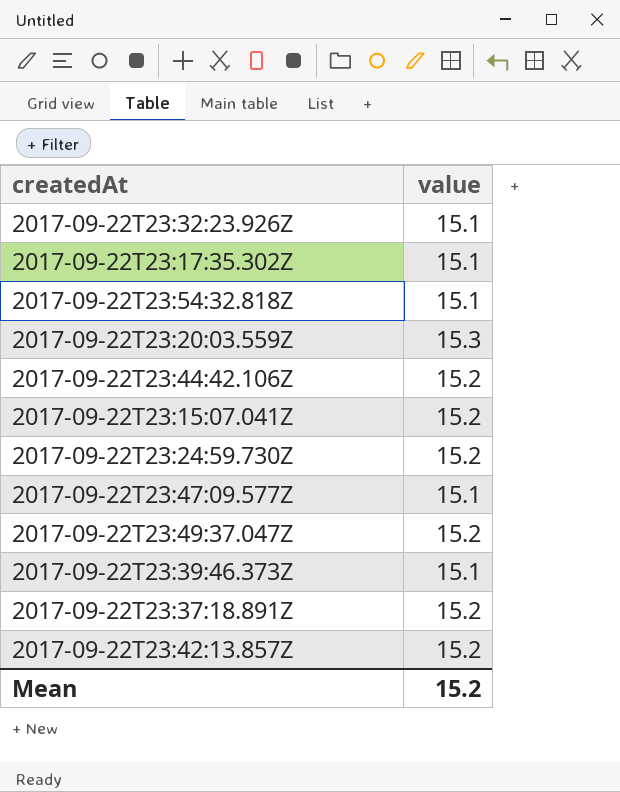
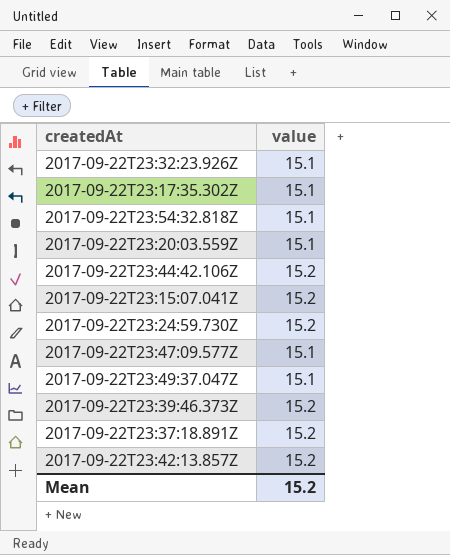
2017-09-22T23:20:03.559Z | value: 15.3 -> 15.1
2017-09-22T23:49:37.047Z | value: 15.2 -> 15.1
2017-09-22T23:39:46.373Z | value: 15.1 -> 15.2

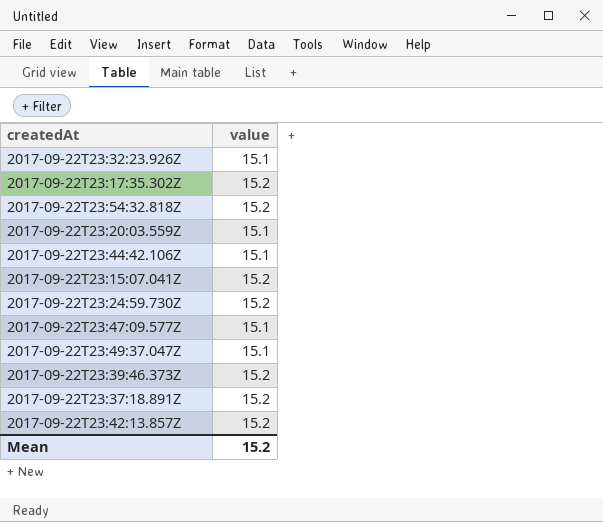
2017-09-22T23:17:35.302Z | value: 15.1 -> 15.2
2017-09-22T23:54:32.818Z | value: 15.1 -> 15.2
2017-09-22T23:44:42.106Z | value: 15.2 -> 15.1

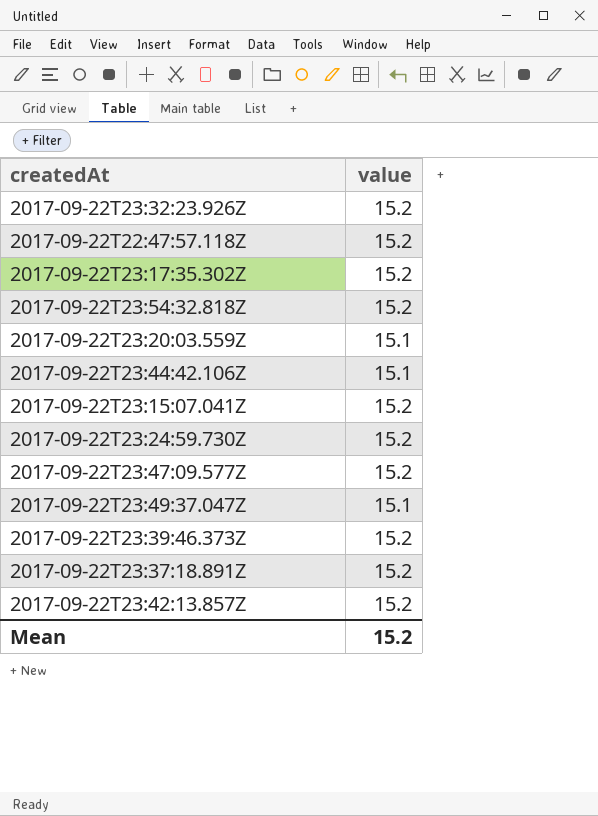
2017-09-22T23:32:23.926Z | value: 15.1 -> 15.2
row 2017-09-22T22:47:57.118Z: none -> 15.2
2017-09-22T23:47:09.577Z | value: 15.1 -> 15.2

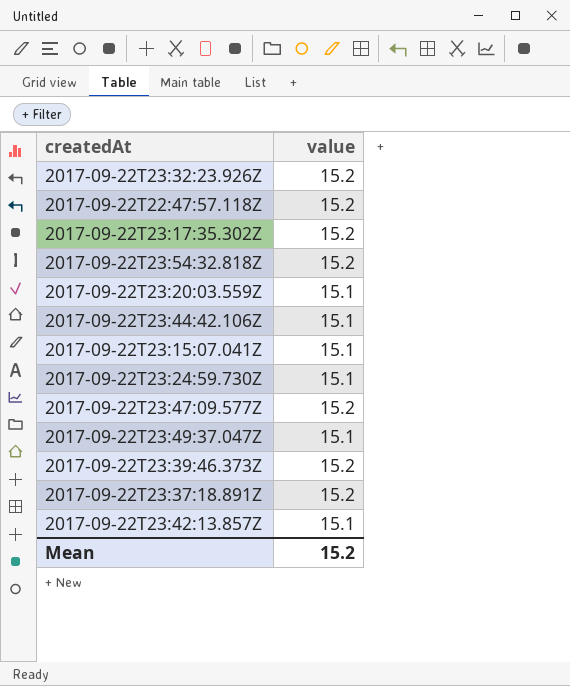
2017-09-22T23:15:07.041Z | value: 15.2 -> 15.1
2017-09-22T23:24:59.730Z | value: 15.2 -> 15.1
2017-09-22T23:42:13.857Z | value: 15.2 -> 15.1

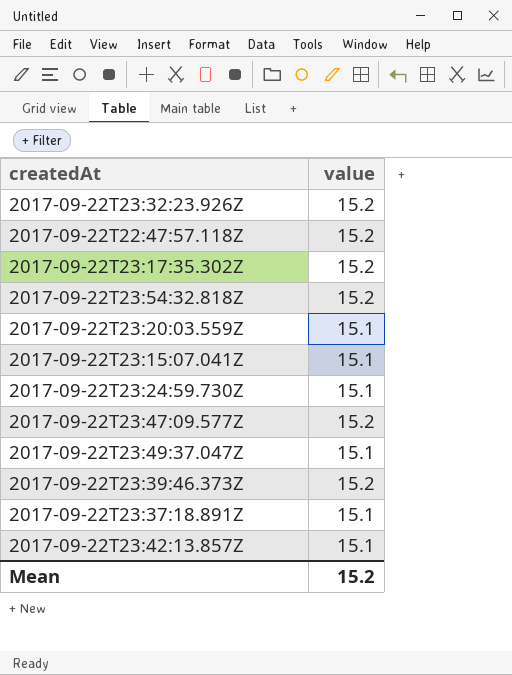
row 2017-09-22T23:44:42.106Z: 15.1 -> none
2017-09-22T23:37:18.891Z | value: 15.2 -> 15.1

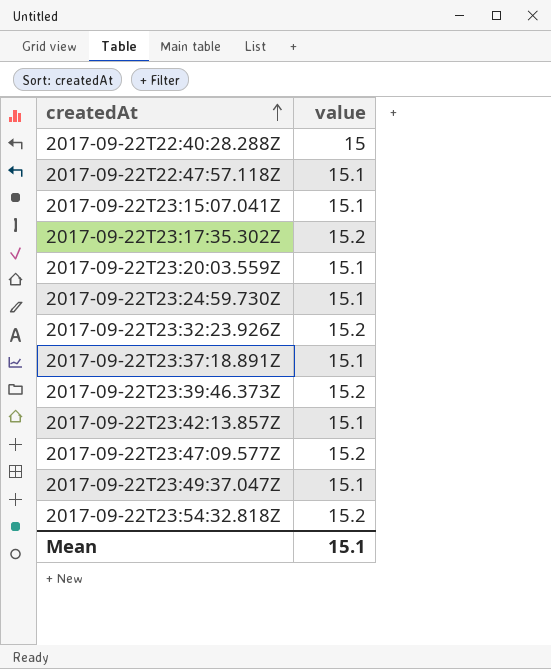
row order: none -> createdAt ascending
row 2017-09-22T22:40:28.288Z: none -> 15
2017-09-22T22:47:57.118Z | value: 15.2 -> 15.1
Mean | value: 15.2 -> 15.1

